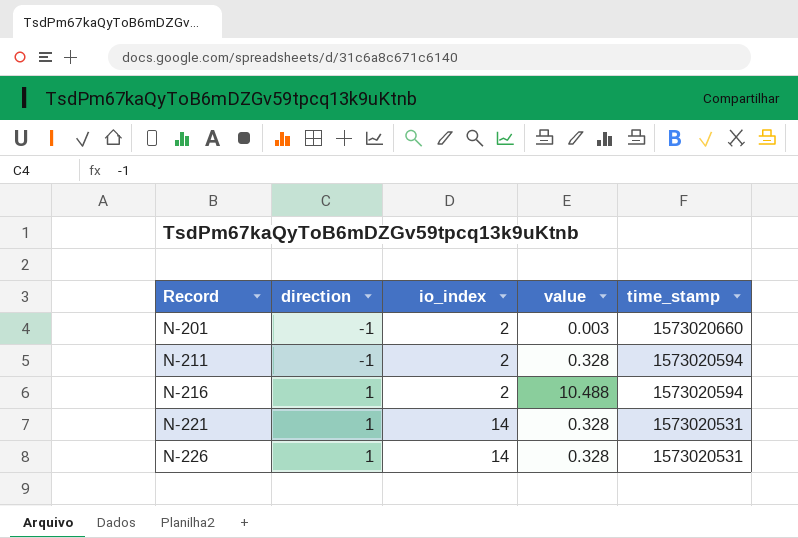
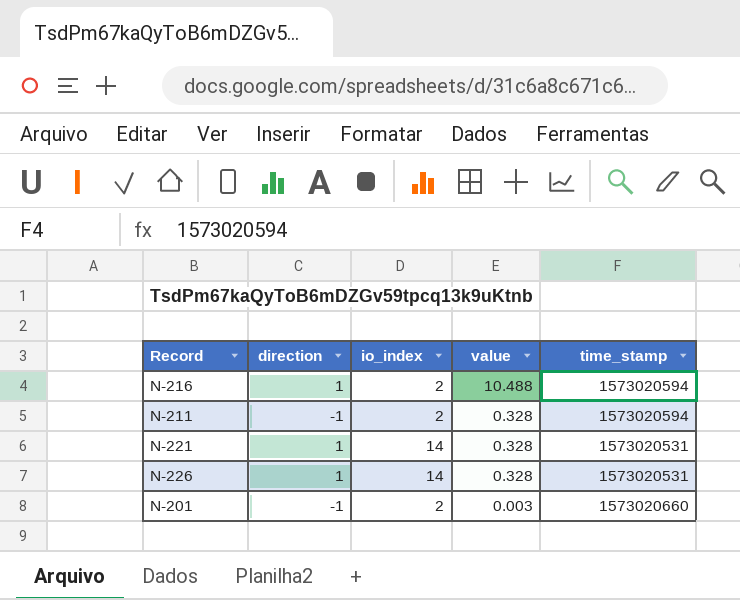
row order: Record ascending -> value descending

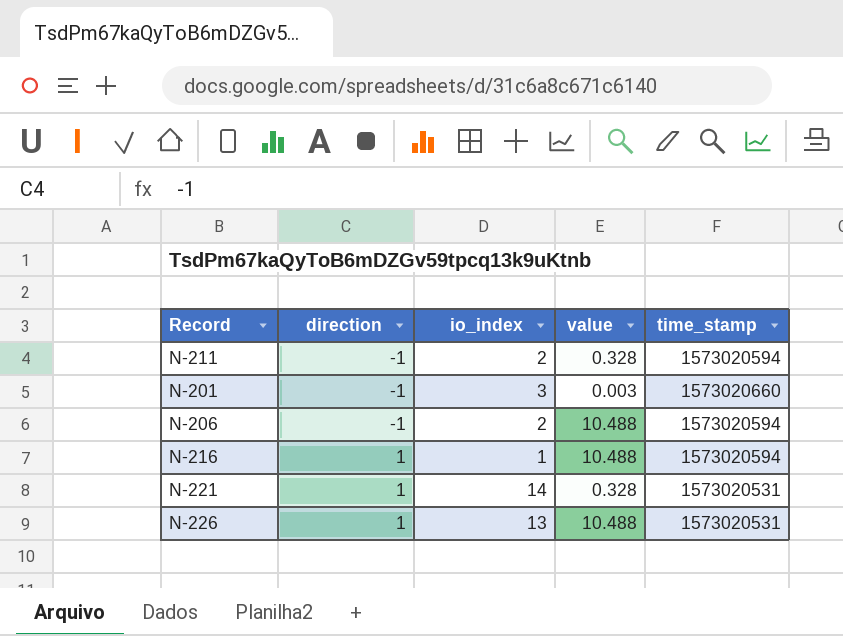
row order: value descending -> direction ascending
N-201 | io_index: 2 -> 3
row N-206: none -> -1 | 2 | 10.488 | 1573020594
N-216 | io_index: 2 -> 1
N-226 | io_index: 14 -> 13
N-226 | value: 0.328 -> 10.488

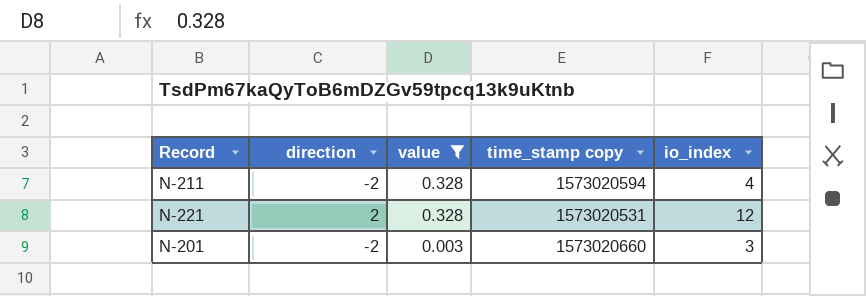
filter: none -> value != 10.488
row order: direction ascending -> value descending
column name: time_stamp -> time_stamp copy
column io_index | position: 3 -> 5
N-211 | direction: -1 -> -2
N-211 | io_index: 2 -> 4
N-221 | direction: 1 -> 2
N-221 | io_index: 14 -> 12
N-201 | direction: -1 -> -2

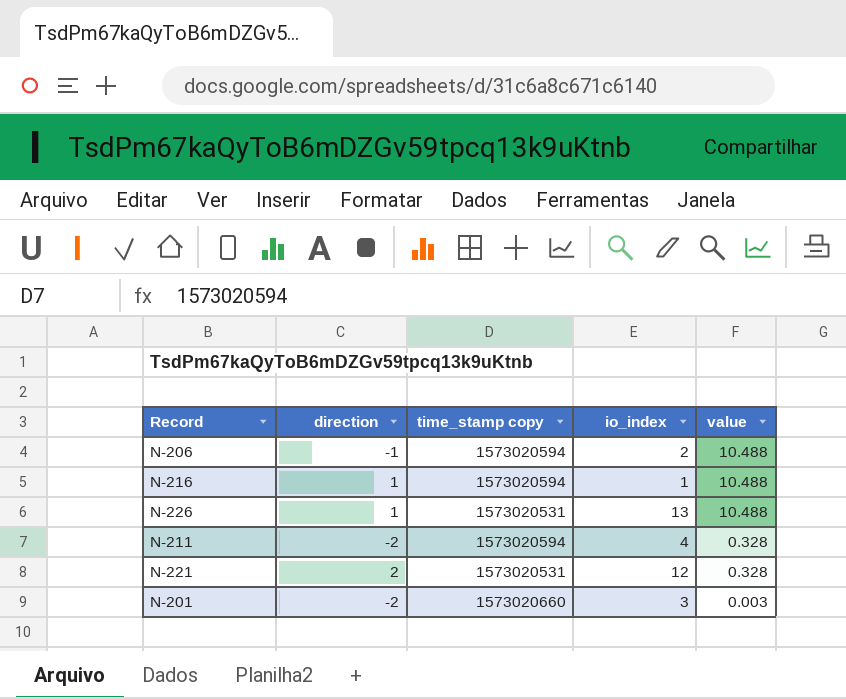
filter: value != 10.488 -> none
column value | position: 3 -> 5

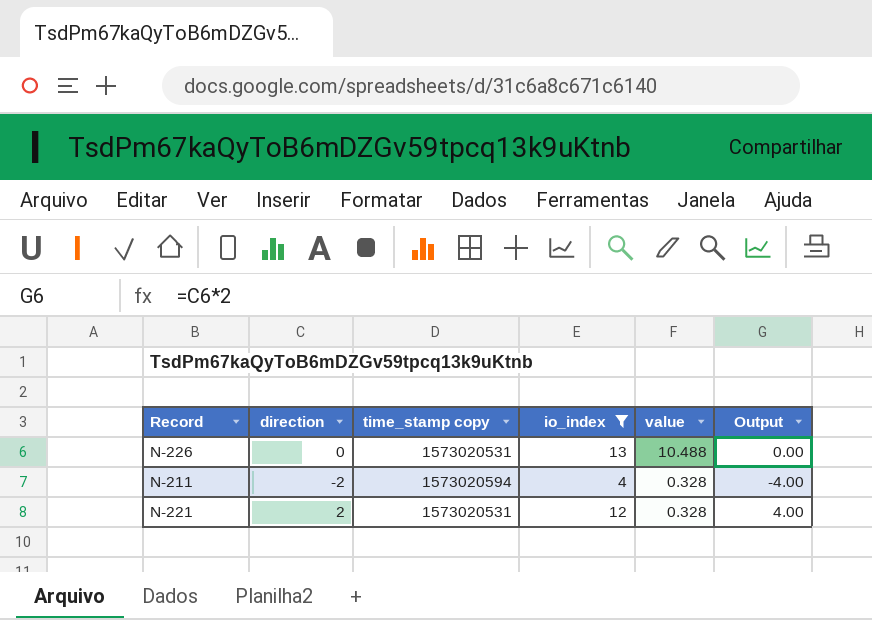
filter: none -> io_index >= 4
column Output | formula: none -> [direction] * 2
N-226 | direction: 1 -> 0

